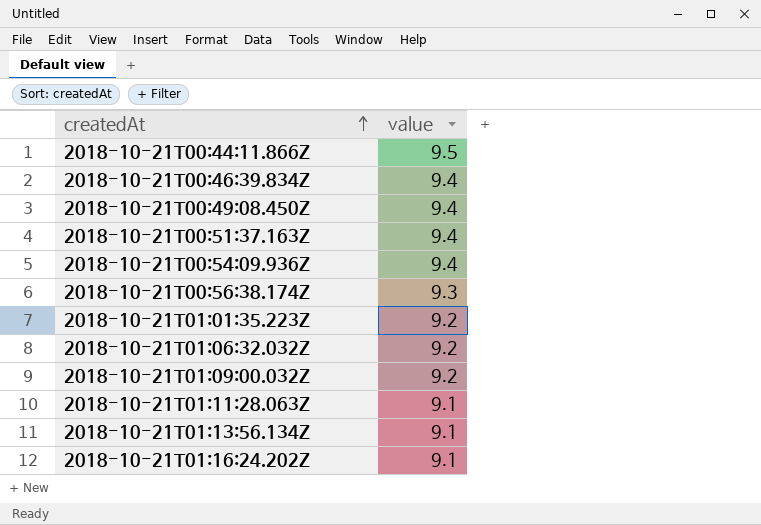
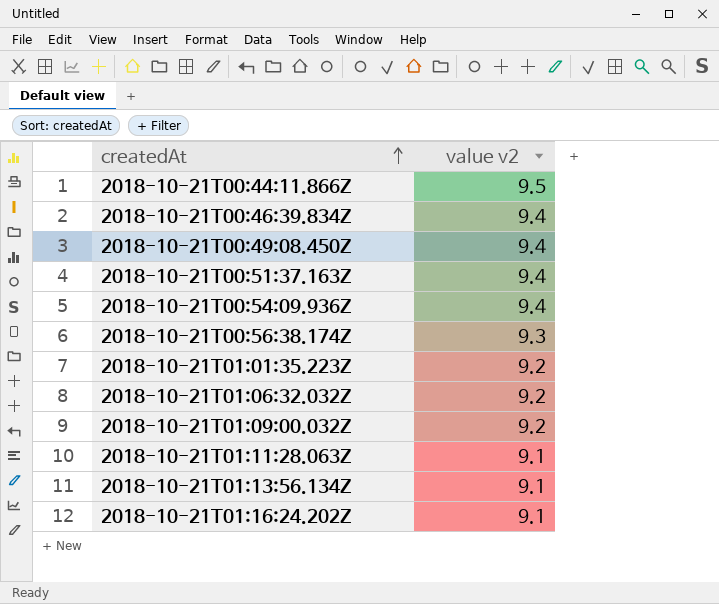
column name: value -> value v2

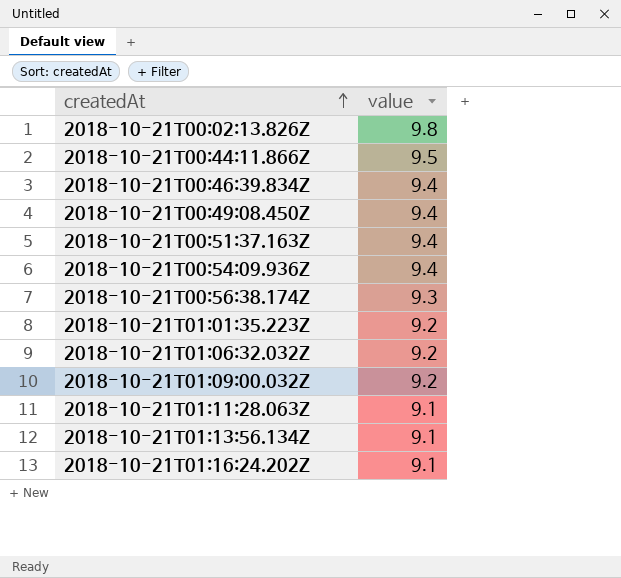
column name: value v2 -> value
row 2018-10-21T00:02:13.826Z: none -> 9.8

